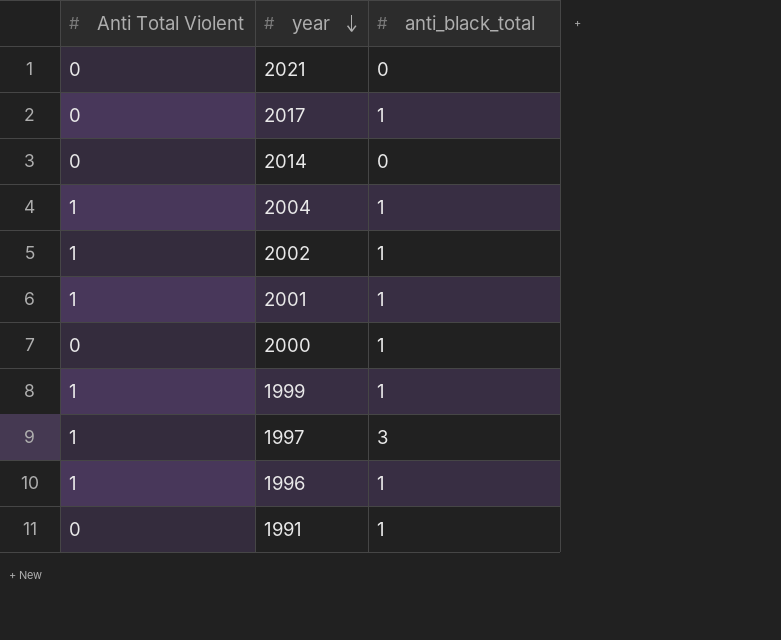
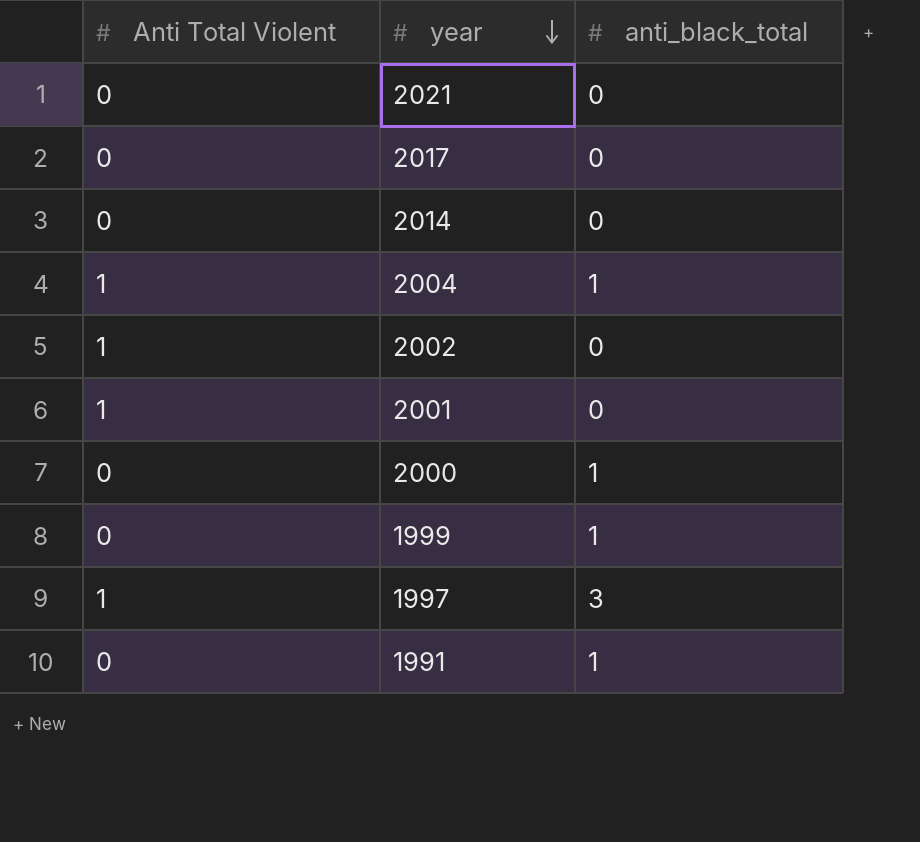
row 1996: 1 | 1 -> none
2017 | anti_black_total: 1 -> 0
2002 | anti_black_total: 1 -> 0
2001 | anti_black_total: 1 -> 0
1999 | Anti Total Violent: 1 -> 0

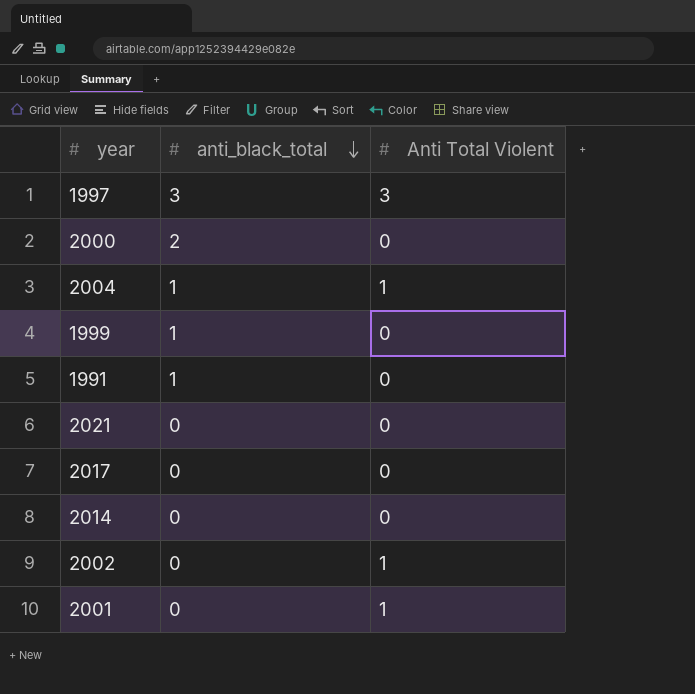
row order: year descending -> anti_black_total descending
column Anti Total Violent | position: 1 -> 3
1997 | Anti Total Violent: 1 -> 3
2000 | anti_black_total: 1 -> 2

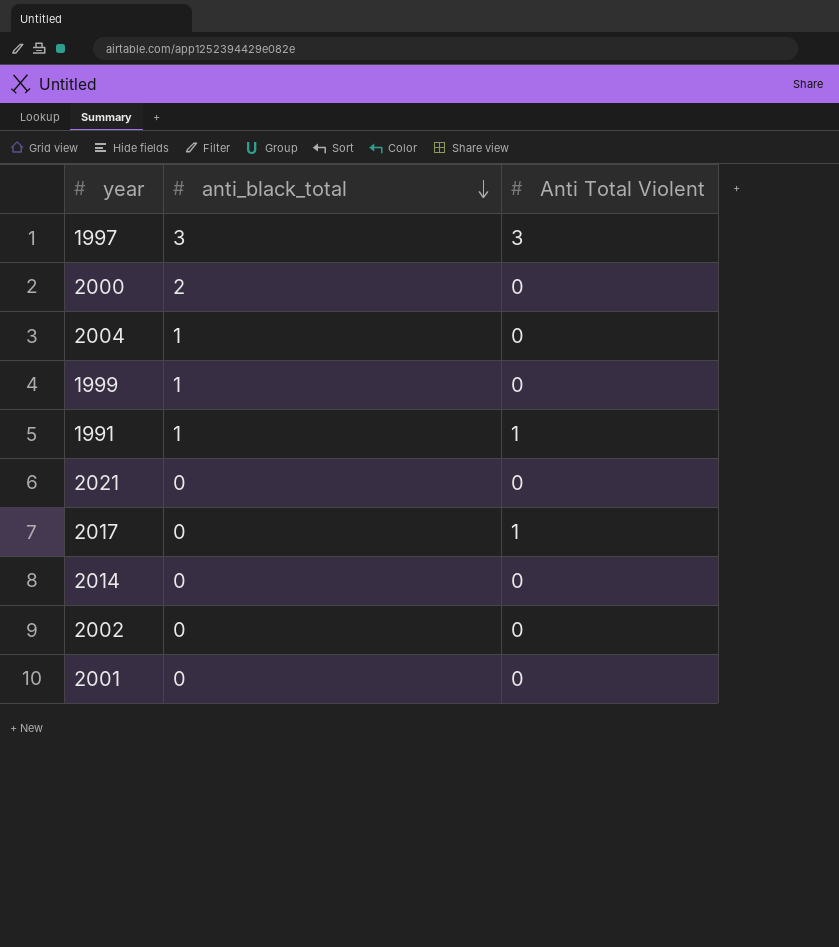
2004 | Anti Total Violent: 1 -> 0
1991 | Anti Total Violent: 0 -> 1
2017 | Anti Total Violent: 0 -> 1
2002 | Anti Total Violent: 1 -> 0
2001 | Anti Total Violent: 1 -> 0

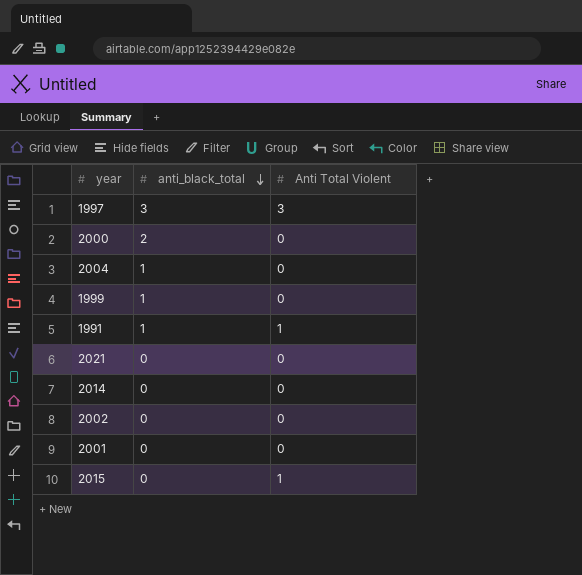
row 2017: 0 | 1 -> none
row 2015: none -> 0 | 1

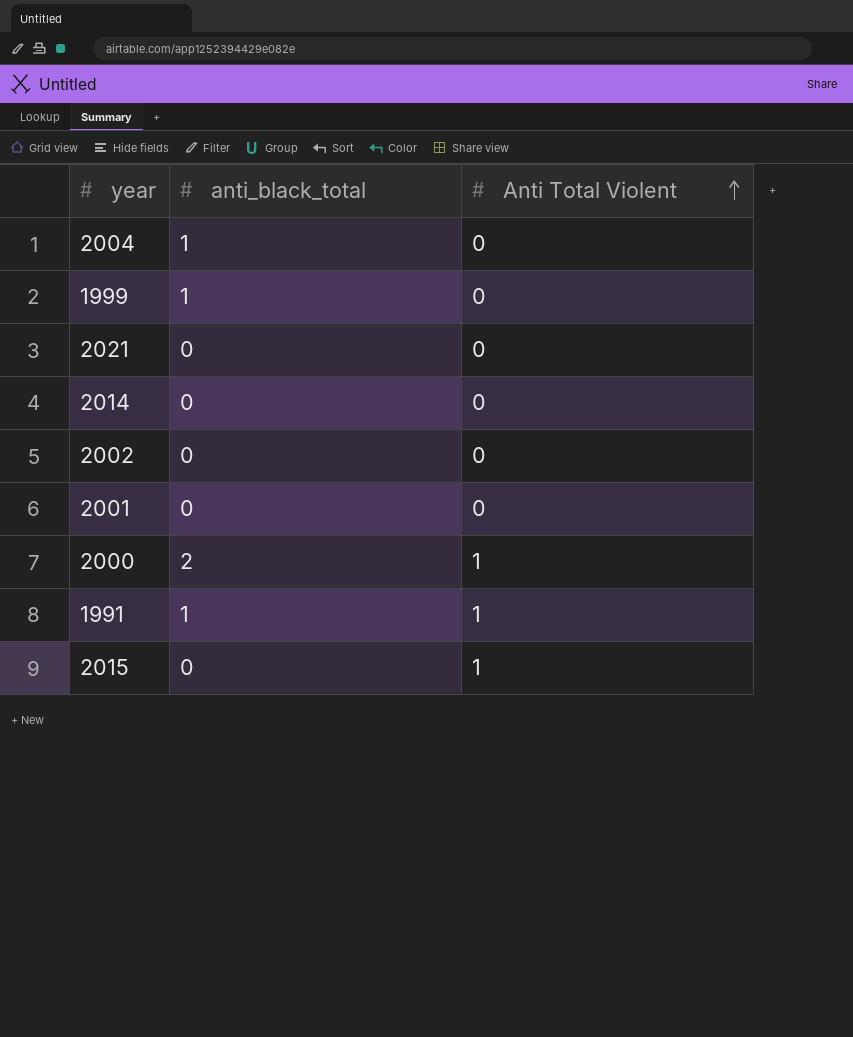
row order: anti_black_total descending -> Anti Total Violent ascending
row 1997: 3 | 3 -> none
2000 | Anti Total Violent: 0 -> 1

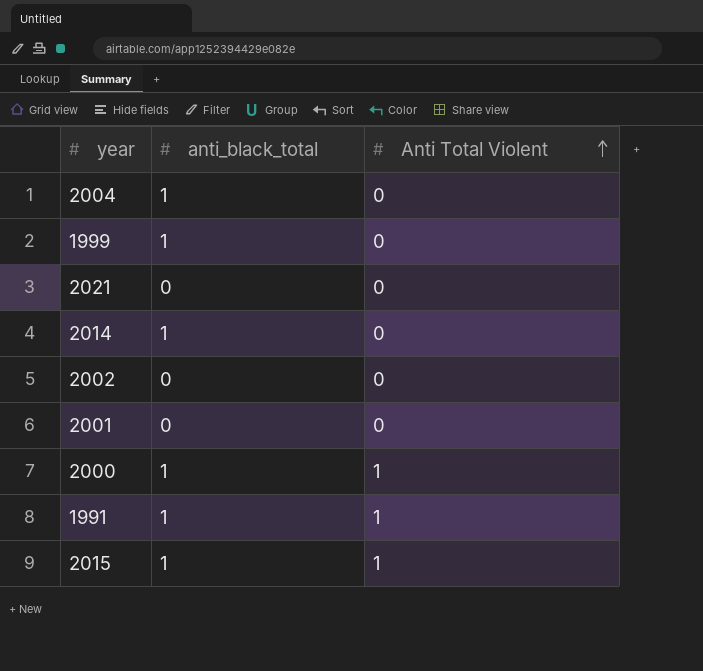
2014 | anti_black_total: 0 -> 1
2000 | anti_black_total: 2 -> 1
2015 | anti_black_total: 0 -> 1

